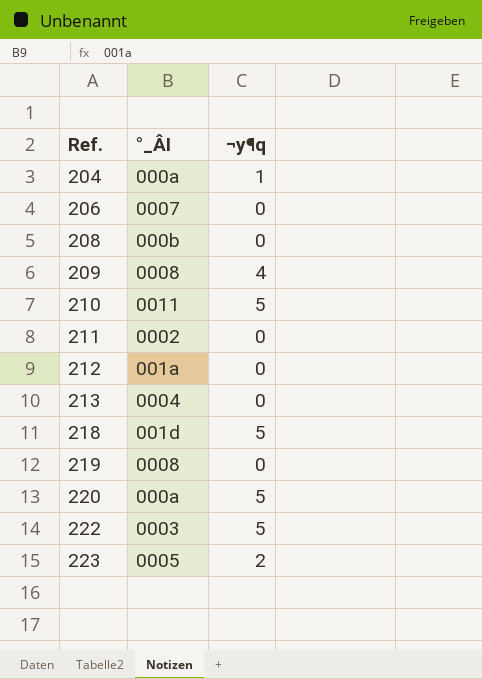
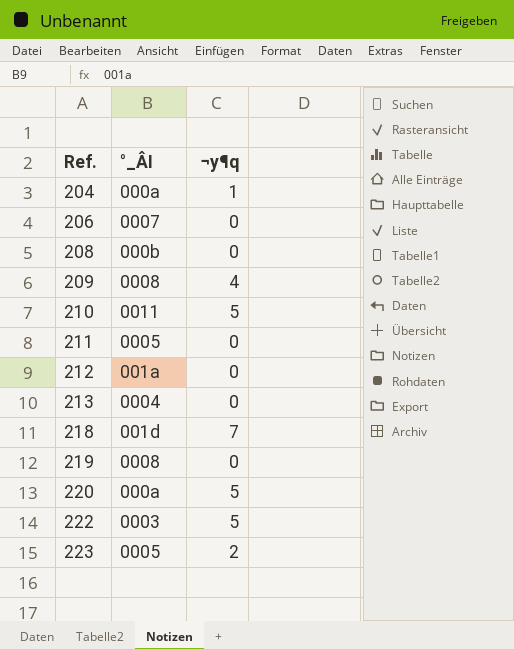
211 | °_ÂI: 0002 -> 0005
218 | ¬y¶q: 5 -> 7

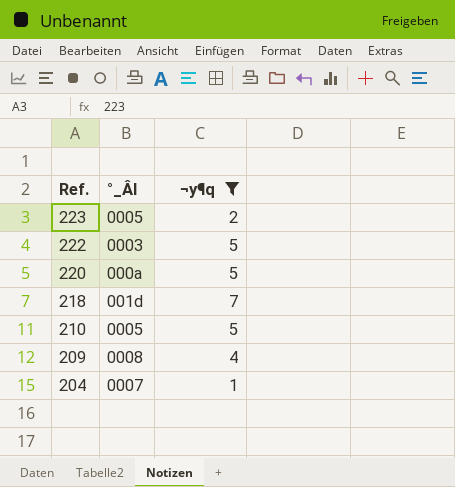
filter: none -> ¬y¶q != 0
row order: Ref. ascending -> Ref. descending
210 | °_ÂI: 0011 -> 0005
204 | °_ÂI: 000a -> 0007

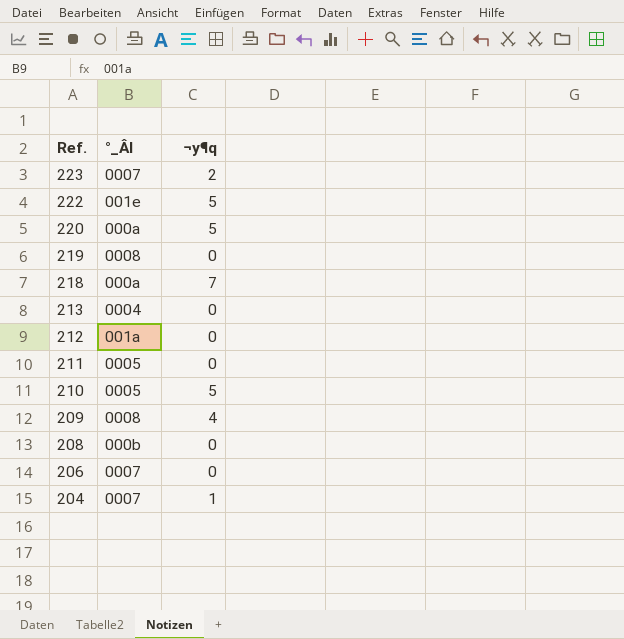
filter: ¬y¶q != 0 -> none
223 | °_ÂI: 0005 -> 0007
222 | °_ÂI: 0003 -> 001e
218 | °_ÂI: 001d -> 000a

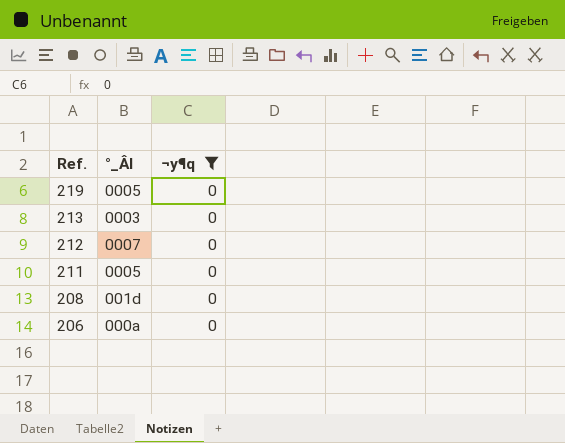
filter: none -> ¬y¶q = 0
219 | °_ÂI: 0008 -> 0005
213 | °_ÂI: 0004 -> 0003
212 | °_ÂI: 001a -> 0007
208 | °_ÂI: 000b -> 001d
206 | °_ÂI: 0007 -> 000a

